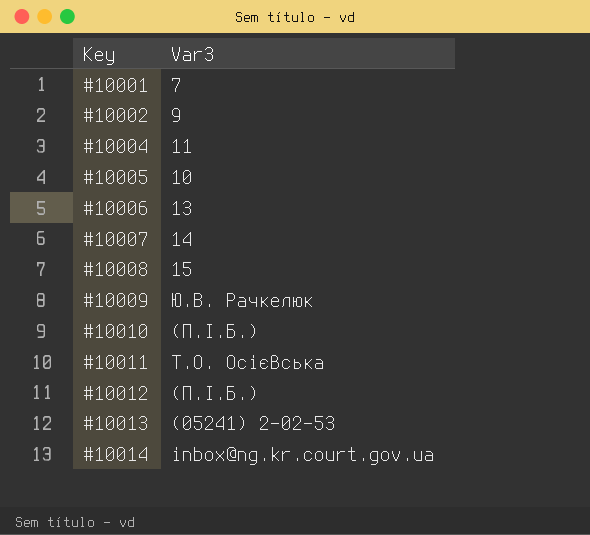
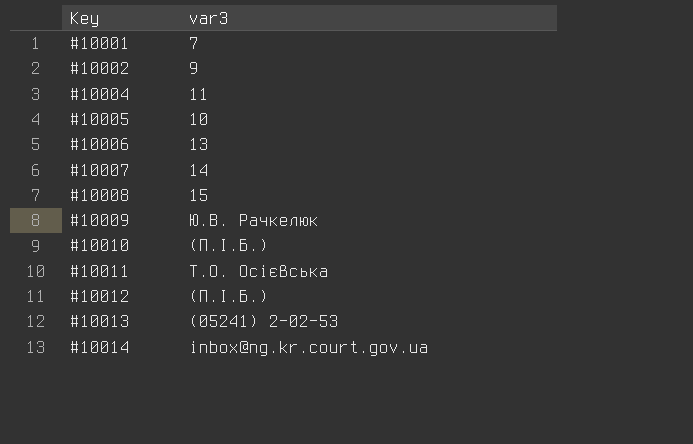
column name: Var3 -> var3

